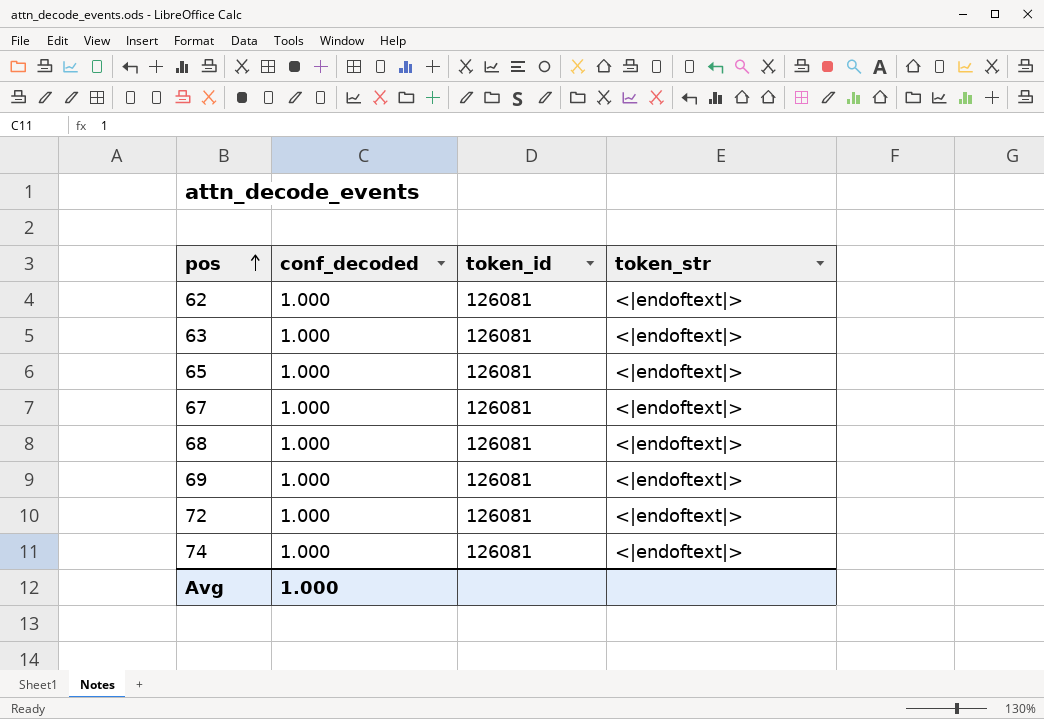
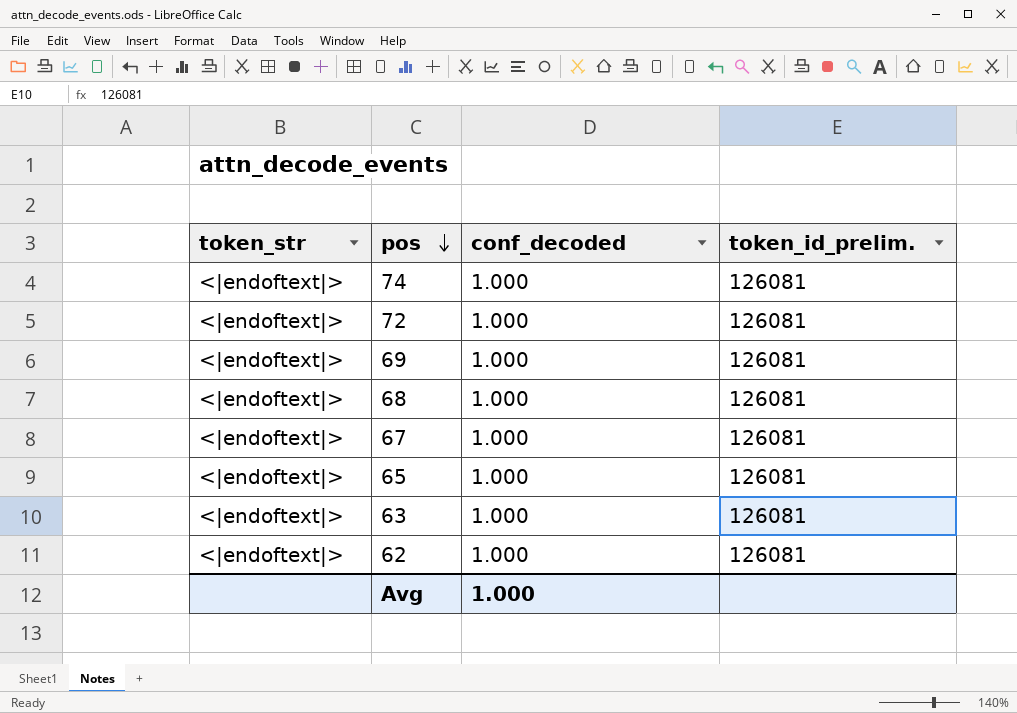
row order: pos ascending -> pos descending
column token_str | position: 4 -> 1
column name: token_id -> token_id_prelim.

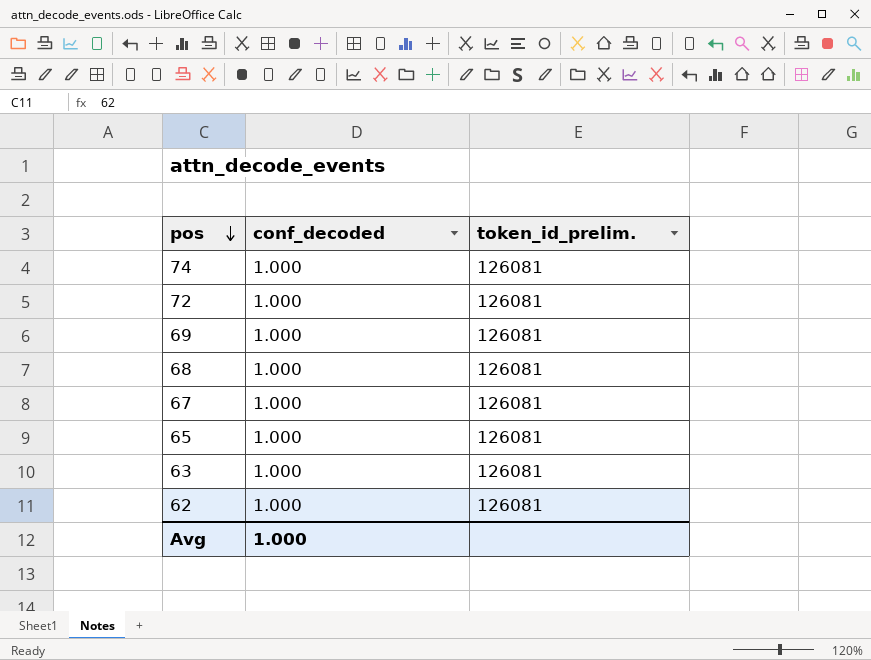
column token_str | position: 1 -> none

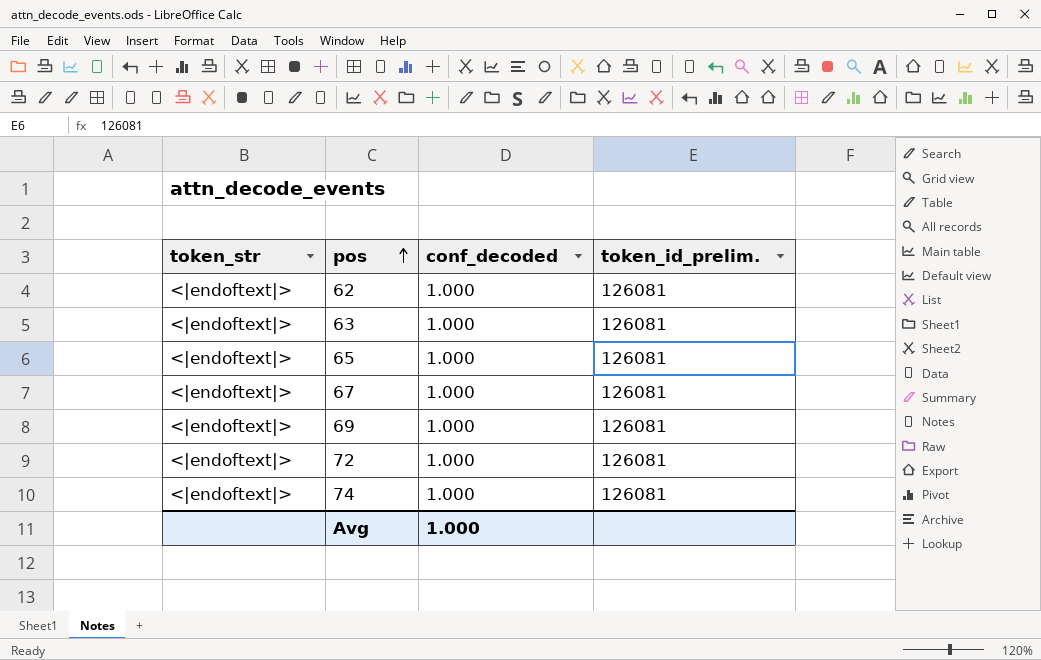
row order: pos descending -> pos ascending
column token_str | position: none -> 1
row 68: 1.000 | 126081 -> none

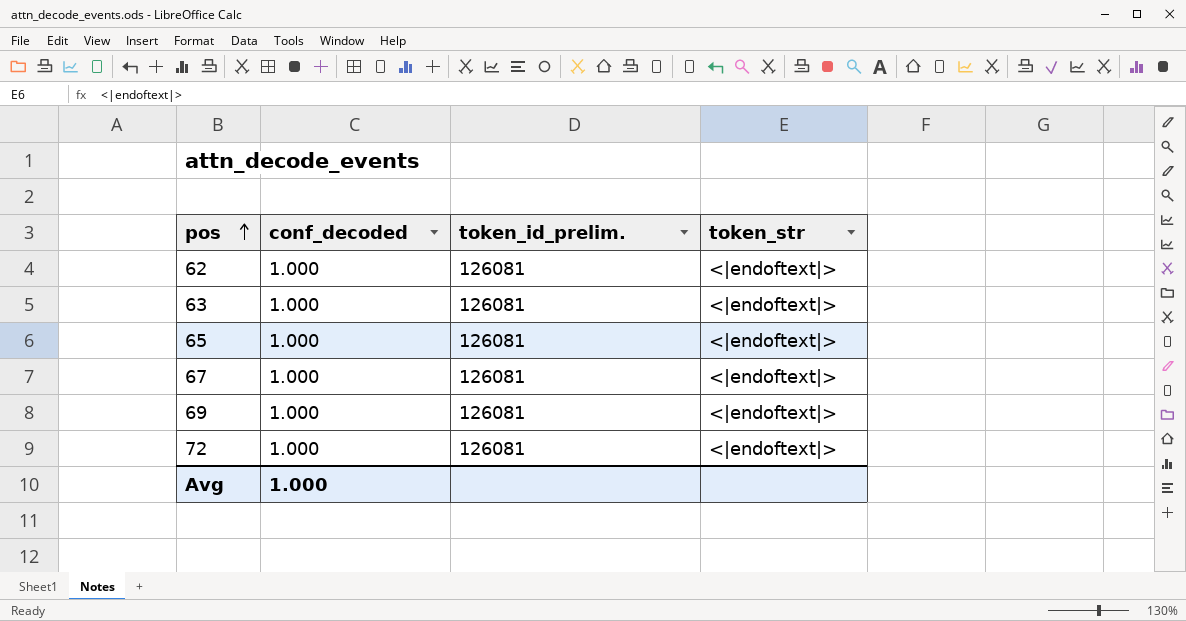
column token_str | position: 1 -> 4
row 74: <|endoftext|> | 1.000 | 126081 -> none

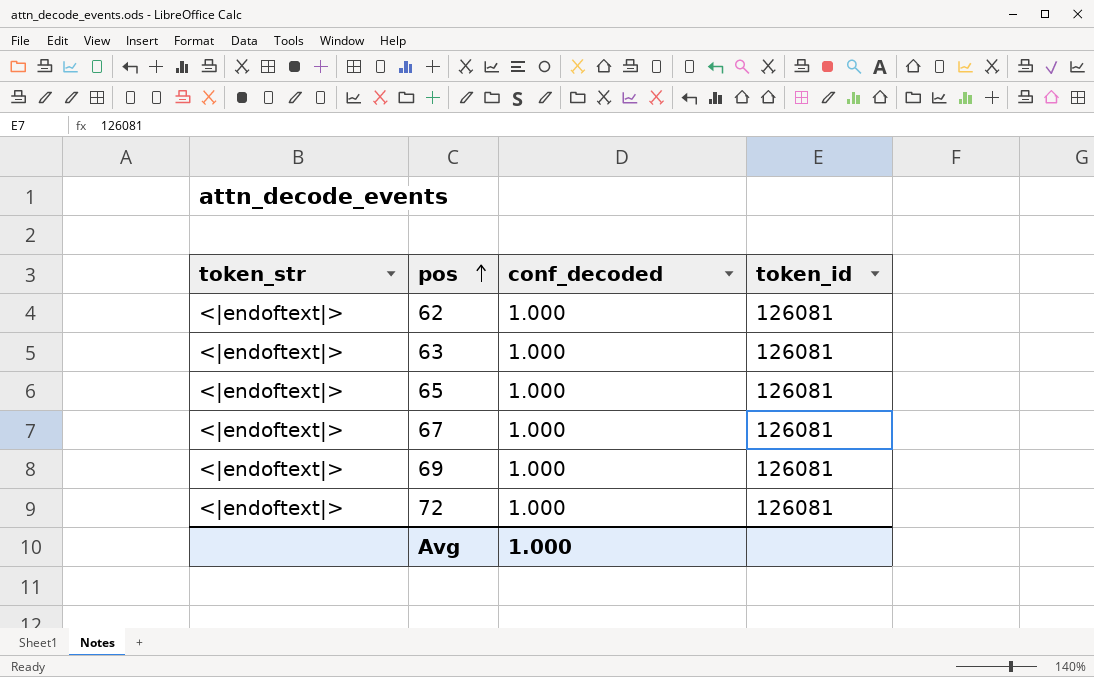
column token_str | position: 4 -> 1
column name: token_id_prelim. -> token_id

